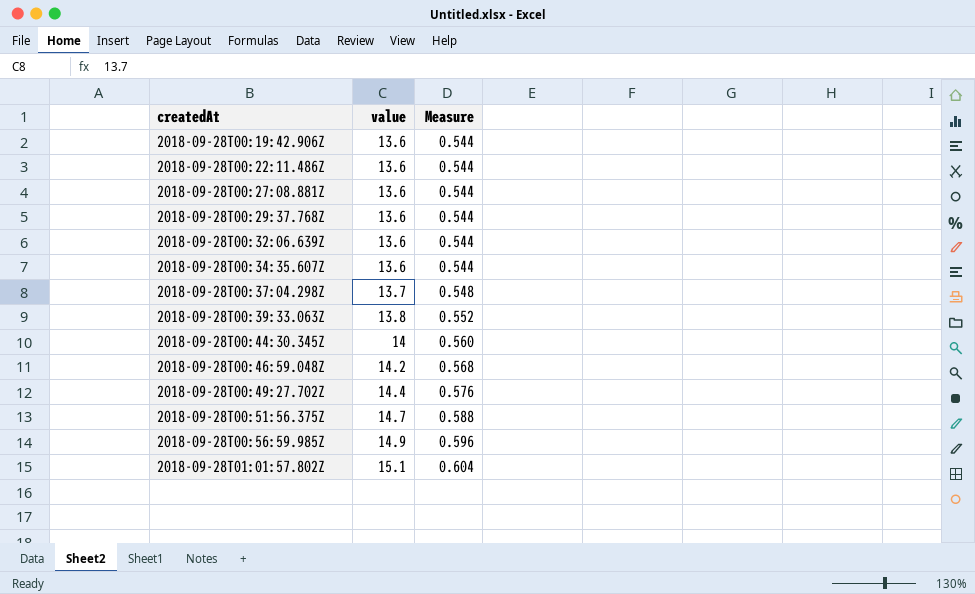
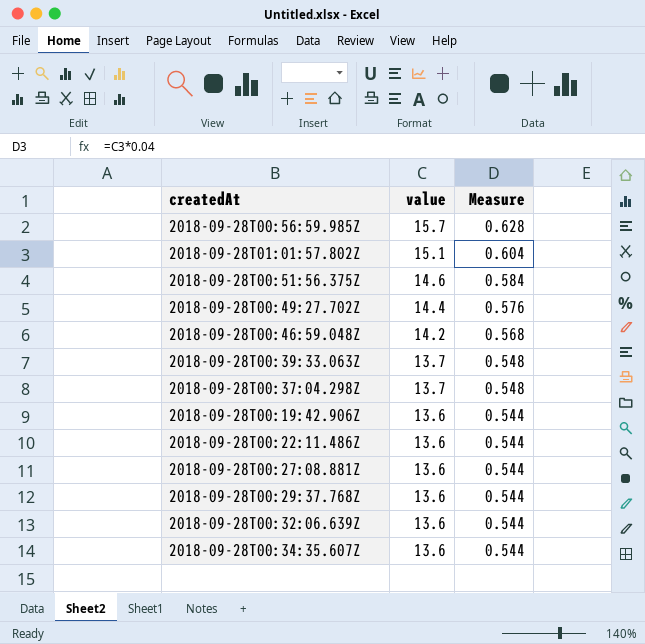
row order: createdAt ascending -> value descending
row 2018-09-28T00:44:30.345Z: 14 | 0.560 -> none
2018-09-28T00:56:59.985Z | value: 14.9 -> 15.7
2018-09-28T00:56:59.985Z | Measure: 0.596 -> 0.628
2018-09-28T00:51:56.375Z | value: 14.7 -> 14.6
2018-09-28T00:51:56.375Z | Measure: 0.588 -> 0.584
2018-09-28T00:39:33.063Z | value: 13.8 -> 13.7
2018-09-28T00:39:33.063Z | Measure: 0.552 -> 0.548

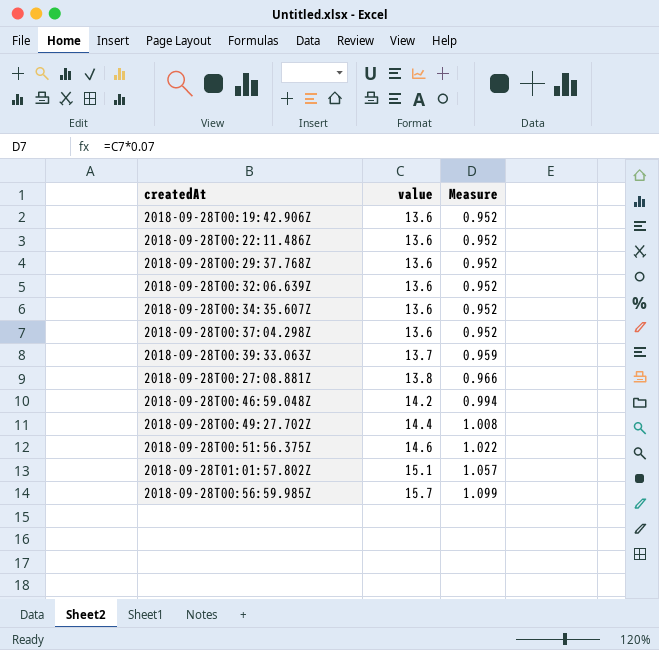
row order: value descending -> value ascending
column Measure | formula: [value] * 0.04 -> [value] * 0.07
2018-09-28T00:37:04.298Z | value: 13.7 -> 13.6
2018-09-28T00:27:08.881Z | value: 13.6 -> 13.8

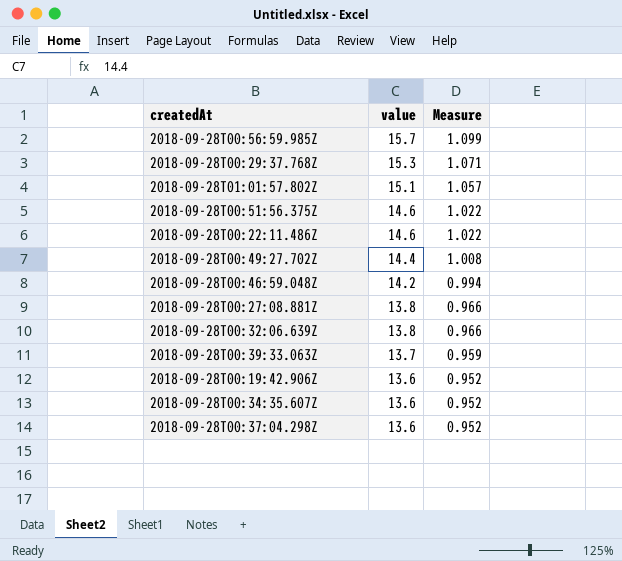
row order: value ascending -> value descending
2018-09-28T00:29:37.768Z | value: 13.6 -> 15.3
2018-09-28T00:29:37.768Z | Measure: 0.952 -> 1.071
2018-09-28T00:22:11.486Z | value: 13.6 -> 14.6
2018-09-28T00:22:11.486Z | Measure: 0.952 -> 1.022
2018-09-28T00:32:06.639Z | value: 13.6 -> 13.8
2018-09-28T00:32:06.639Z | Measure: 0.952 -> 0.966

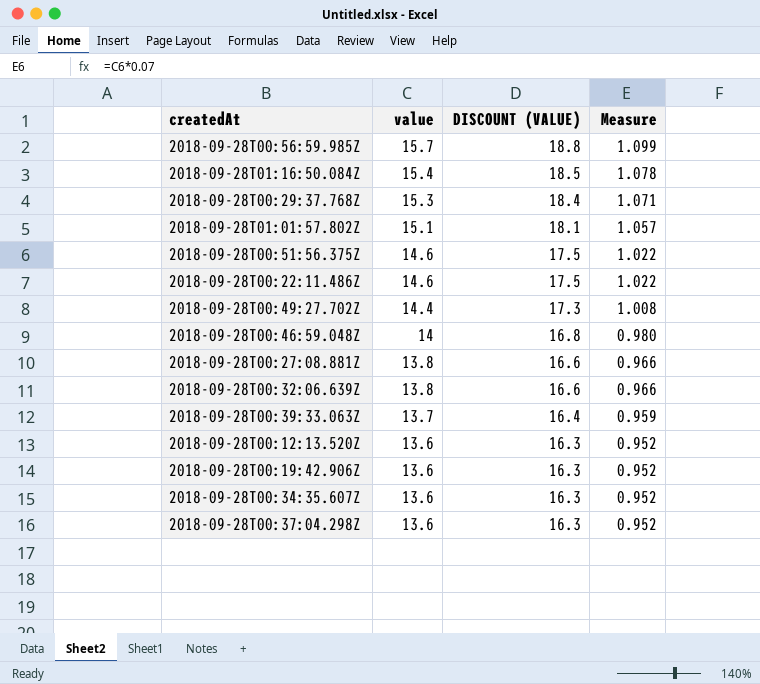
column DISCOUNT (VALUE) | formula: none -> [value] * 1.2
row 2018-09-28T01:16:50.084Z: none -> 15.4 | 18.5 | 1.078
2018-09-28T00:46:59.048Z | value: 14.2 -> 14
2018-09-28T00:46:59.048Z | Measure: 0.994 -> 0.980
row 2018-09-28T00:12:13.520Z: none -> 13.6 | 16.3 | 0.952

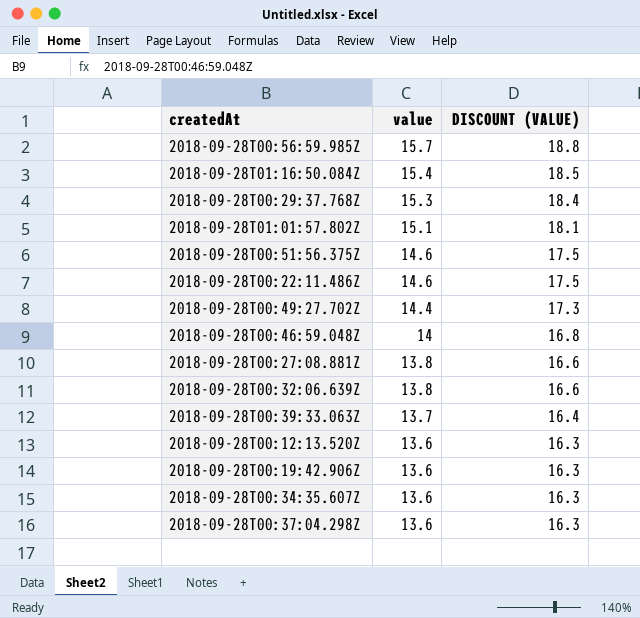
column Measure | formula: [value] * 0.07 -> none

